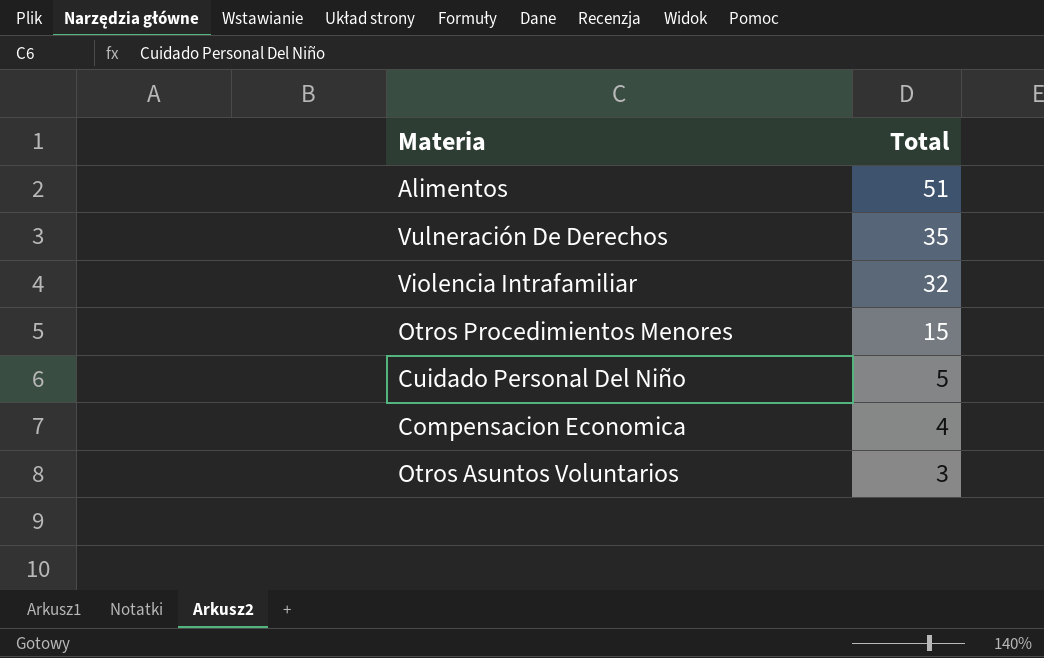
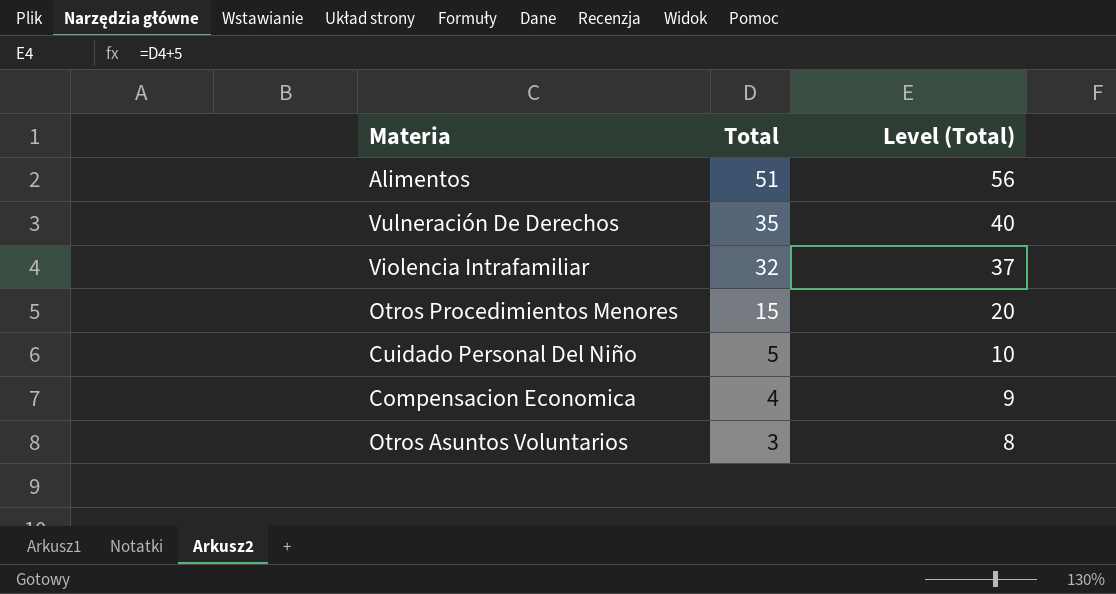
column Level (Total) | formula: none -> [Total] + 5

